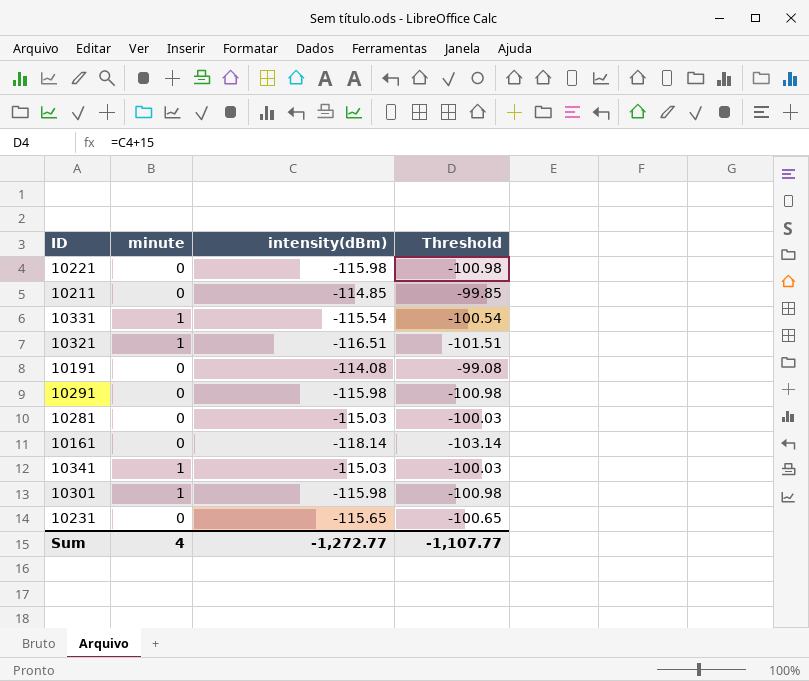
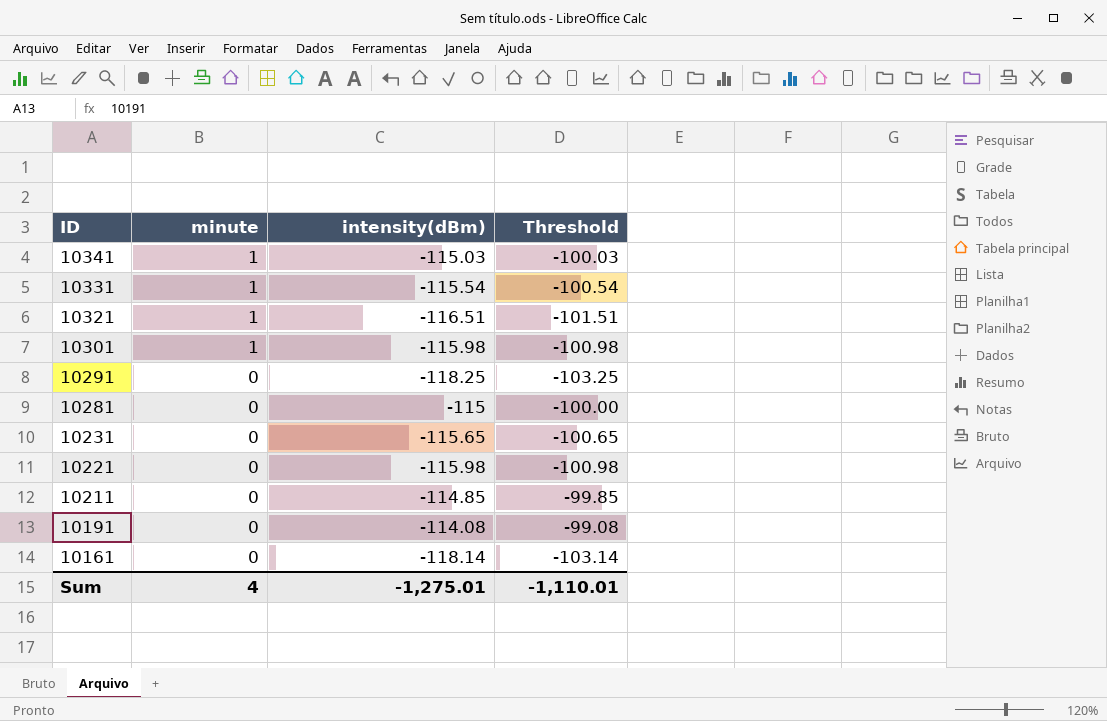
row order: none -> ID descending
10291 | intensity(dBm): -115.98 -> -118.25
10291 | Threshold: -100.98 -> -103.25
10281 | intensity(dBm): -115.03 -> -115
10281 | Threshold: -100.03 -> -100.00
Sum | intensity(dBm): -1,272.77 -> -1,275.01
Sum | Threshold: -1,107.77 -> -1,110.01

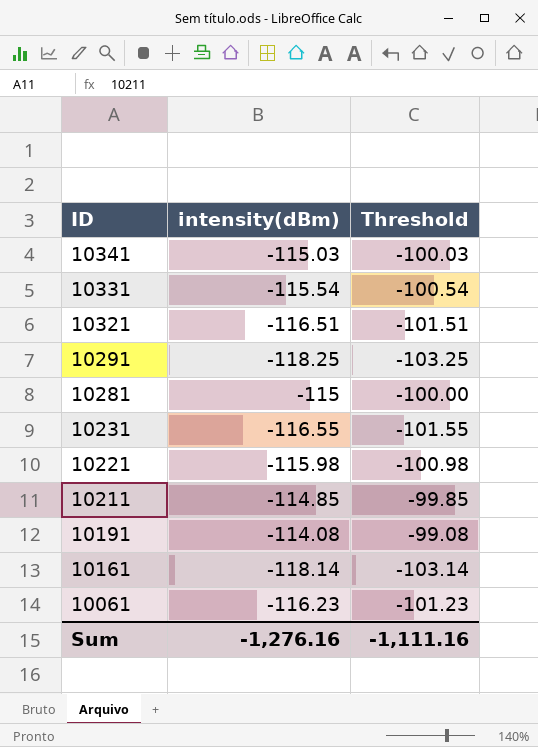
column minute | position: 2 -> none
row 10301: 1 | -115.98 | -100.98 -> none
10231 | intensity(dBm): -115.65 -> -116.55
10231 | Threshold: -100.65 -> -101.55
row 10061: none -> -116.23 | -101.23
Sum | intensity(dBm): -1,275.01 -> -1,276.16
Sum | Threshold: -1,110.01 -> -1,111.16

